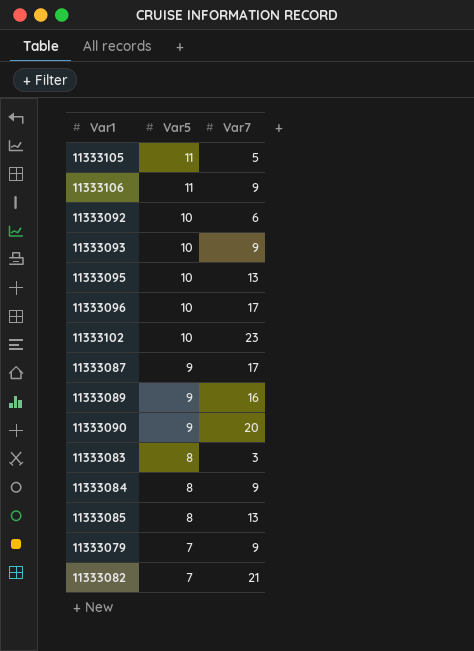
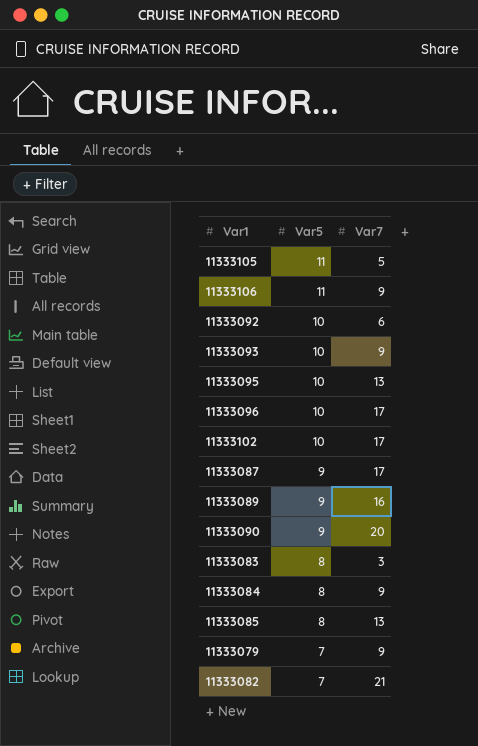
11333102 | Var7: 23 -> 17

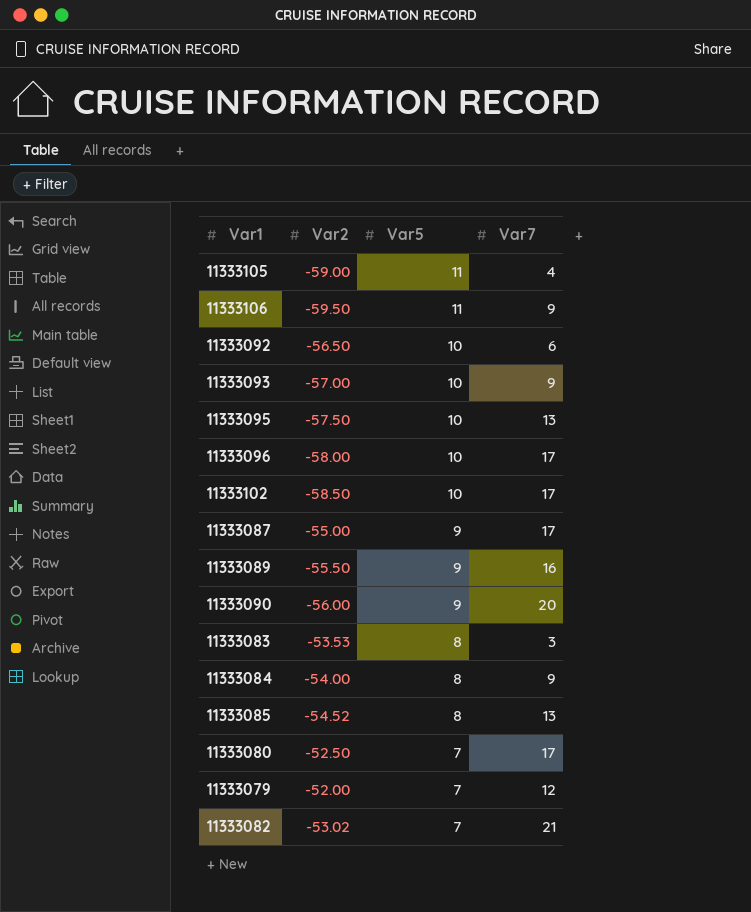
column Var2 | position: none -> 2
11333105 | Var7: 5 -> 4
row 11333080: none -> -52.50 | 7 | 17
11333079 | Var7: 9 -> 12

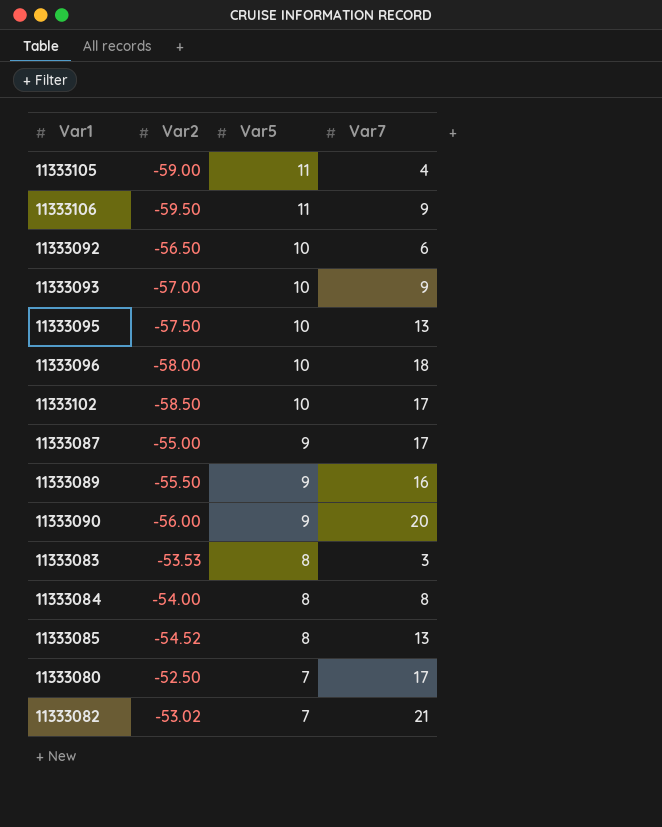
row 11333079: -52.00 | 7 | 12 -> none
11333096 | Var7: 17 -> 18
11333084 | Var7: 9 -> 8

